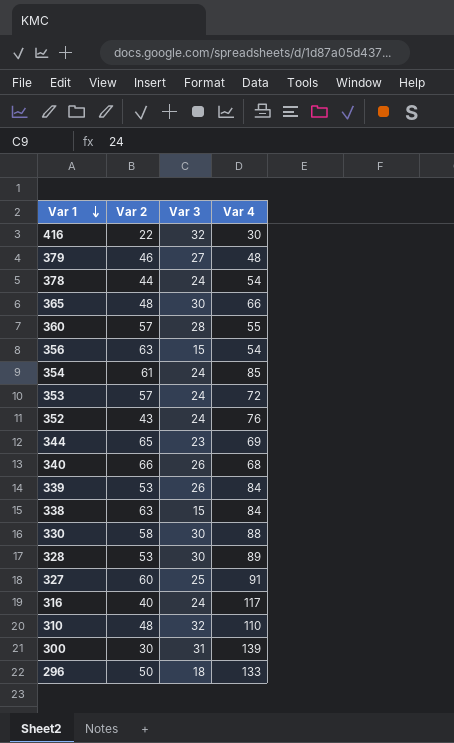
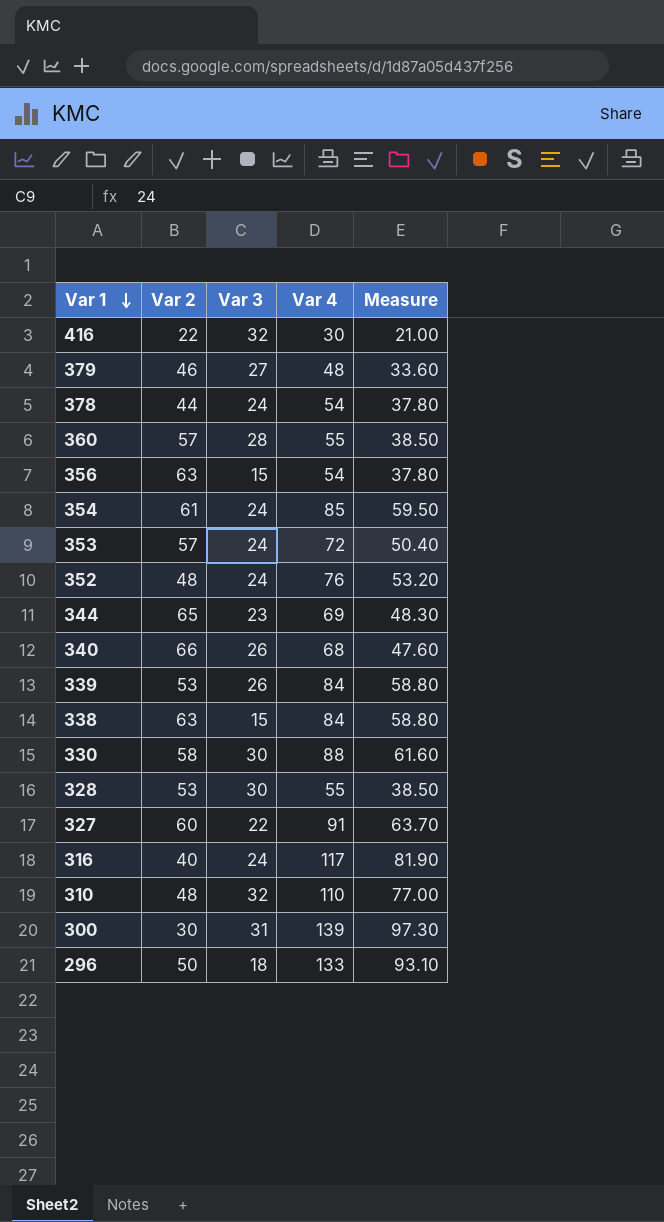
column Measure | formula: none -> [Var 4] * 0.7
row 365: 48 | 30 | 66 -> none
352 | Var 2: 43 -> 48
328 | Var 4: 89 -> 55
327 | Var 3: 25 -> 22

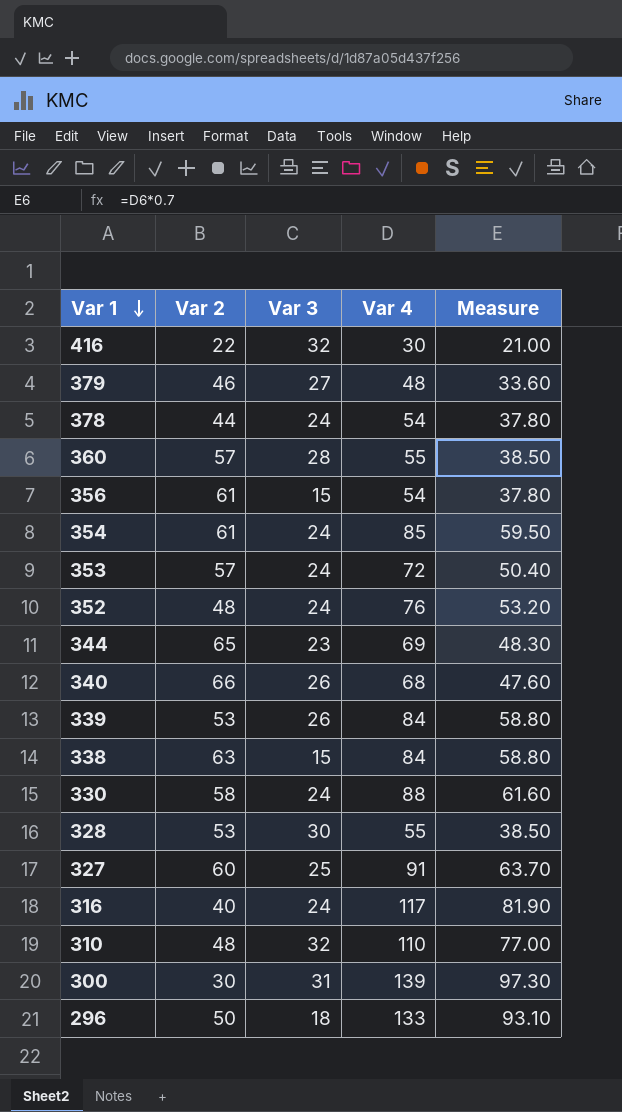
356 | Var 2: 63 -> 61
330 | Var 3: 30 -> 24
327 | Var 3: 22 -> 25

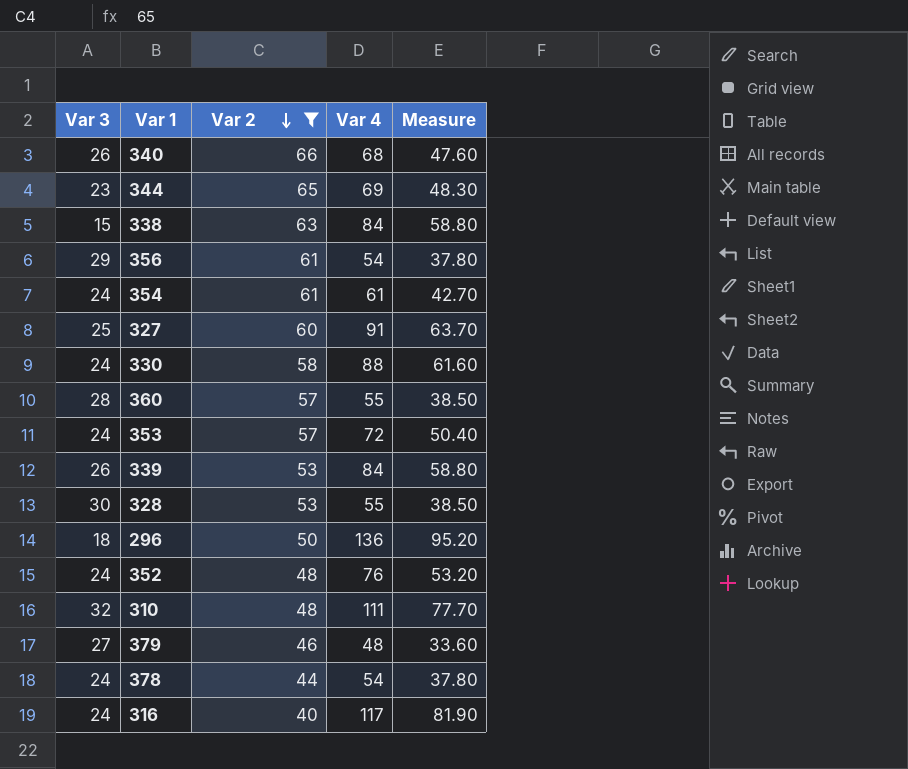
filter: none -> Var 2 >= 40
row order: Var 1 descending -> Var 2 descending
column Var 3 | position: 3 -> 1
356 | Var 3: 15 -> 29
354 | Var 4: 85 -> 61
354 | Measure: 59.50 -> 42.70
296 | Var 4: 133 -> 136
296 | Measure: 93.10 -> 95.20
310 | Var 4: 110 -> 111
310 | Measure: 77.00 -> 77.70

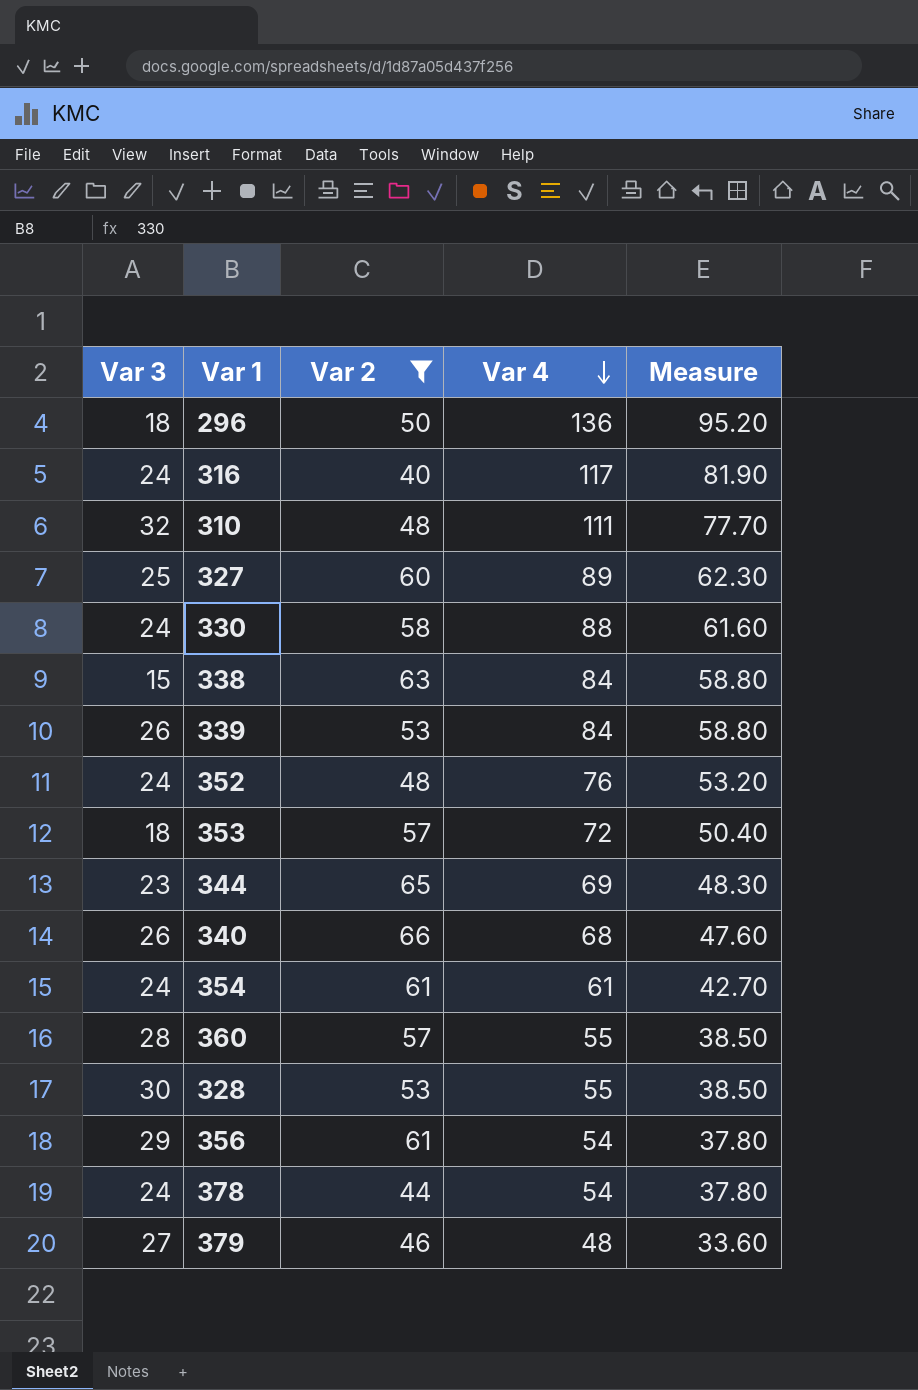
row order: Var 2 descending -> Var 4 descending
327 | Var 4: 91 -> 89
327 | Measure: 63.70 -> 62.30
353 | Var 3: 24 -> 18

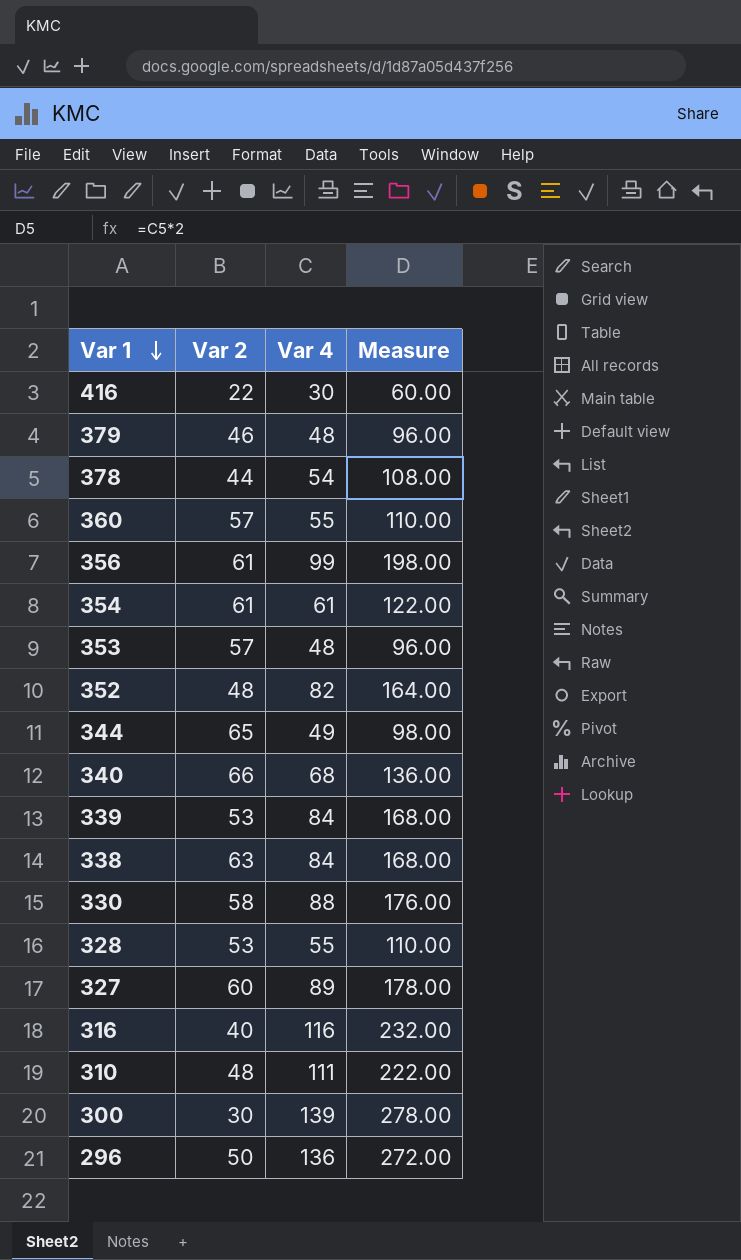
filter: Var 2 >= 40 -> none
row order: Var 4 descending -> Var 1 descending
column Var 3 | position: 1 -> none
column Measure | formula: [Var 4] * 0.7 -> [Var 4] * 2
356 | Var 4: 54 -> 99
353 | Var 4: 72 -> 48
352 | Var 4: 76 -> 82
344 | Var 4: 69 -> 49
316 | Var 4: 117 -> 116

